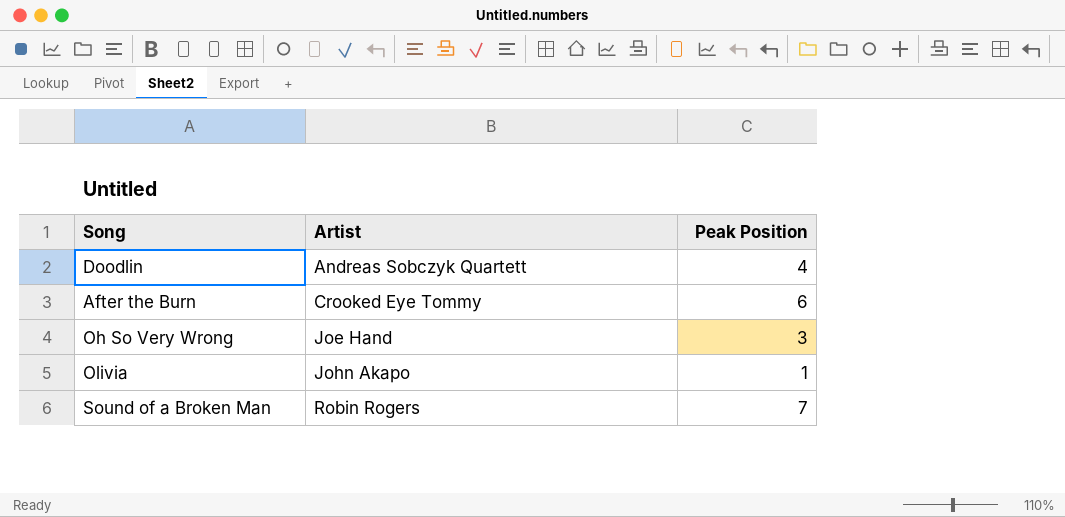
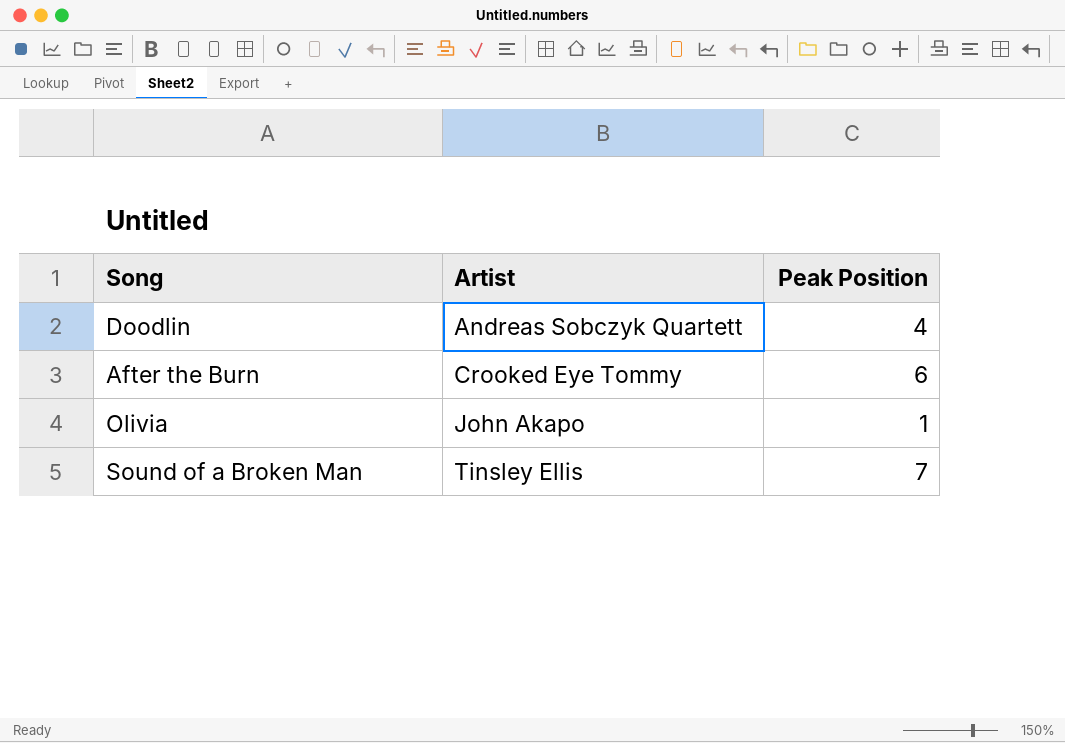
row Oh So Very Wrong: Joe Hand | 3 -> none
Sound of a Broken Man | Artist: Robin Rogers -> Tinsley Ellis

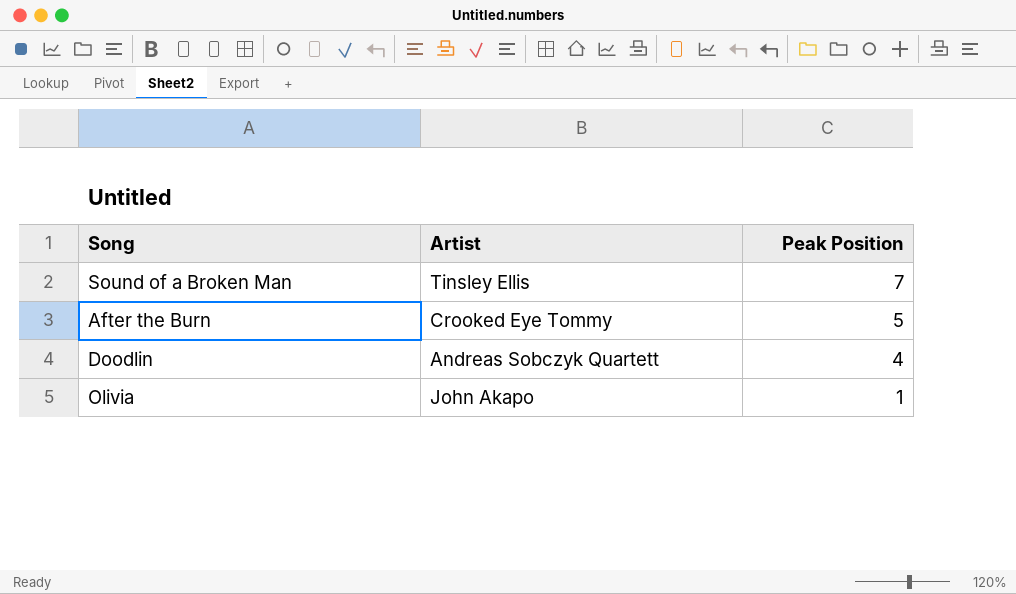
row order: Artist ascending -> Peak Position descending
After the Burn | Peak Position: 6 -> 5

